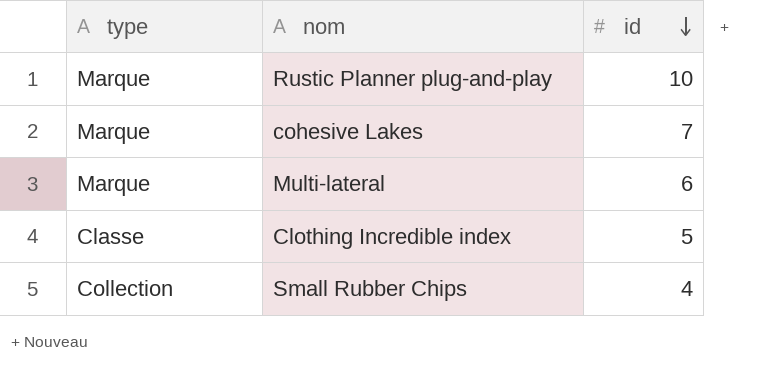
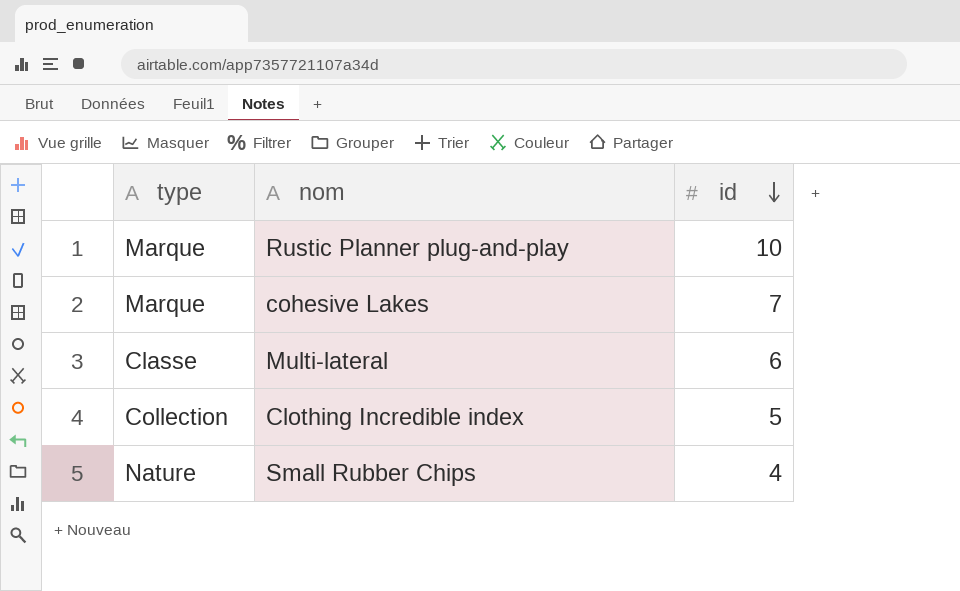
Multi-lateral | type: Marque -> Classe
Clothing Incredible index | type: Classe -> Collection
Small Rubber Chips | type: Collection -> Nature

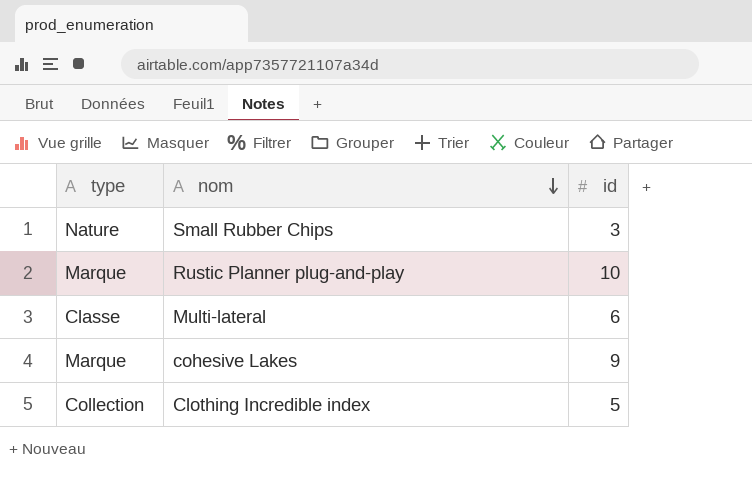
row order: id descending -> nom descending
Small Rubber Chips | id: 4 -> 3
cohesive Lakes | id: 7 -> 9

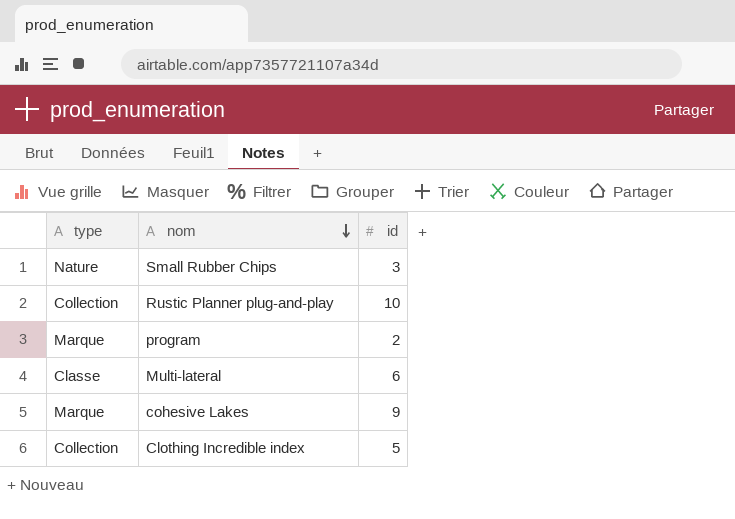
Rustic Planner plug-and-play | type: Marque -> Collection
row program: none -> Marque | 2

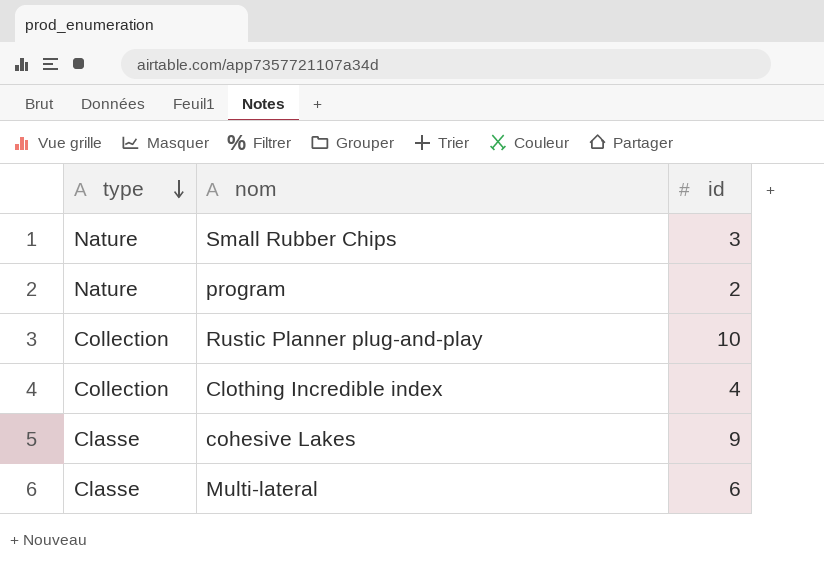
row order: nom descending -> type descending
program | type: Marque -> Nature
Clothing Incredible index | id: 5 -> 4
cohesive Lakes | type: Marque -> Classe

